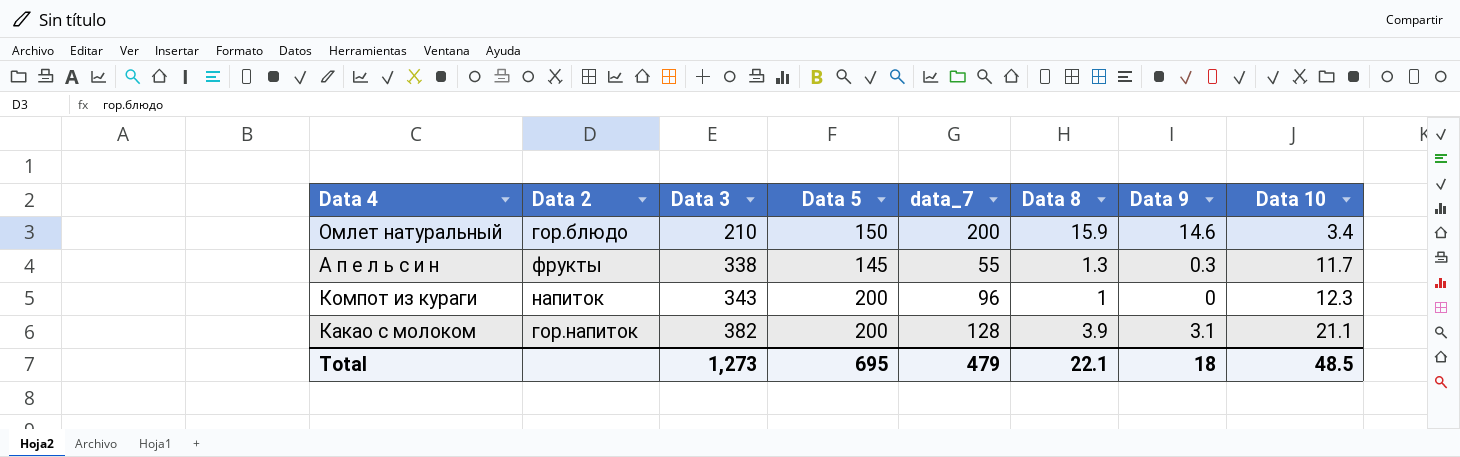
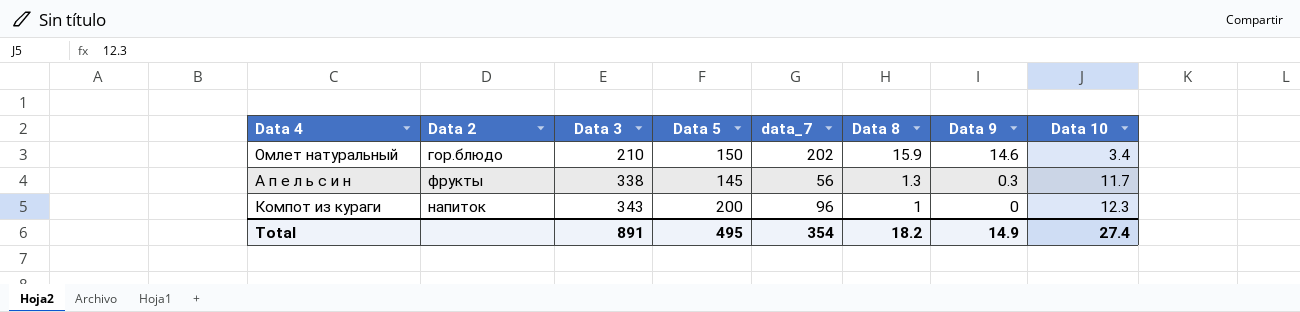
row Какао с молоком: гор.напиток | 382 | 200 | 128 | 3.9 | 3.1 | 21.1 -> none
Омлет натуральный | data_7: 200 -> 202
А п е л ь с и н | data_7: 55 -> 56
Total | Data 3: 1,273 -> 891
Total | Data 5: 695 -> 495
Total | data_7: 479 -> 354
Total | Data 8: 22.1 -> 18.2
Total | Data 9: 18 -> 14.9
Total | Data 10: 48.5 -> 27.4

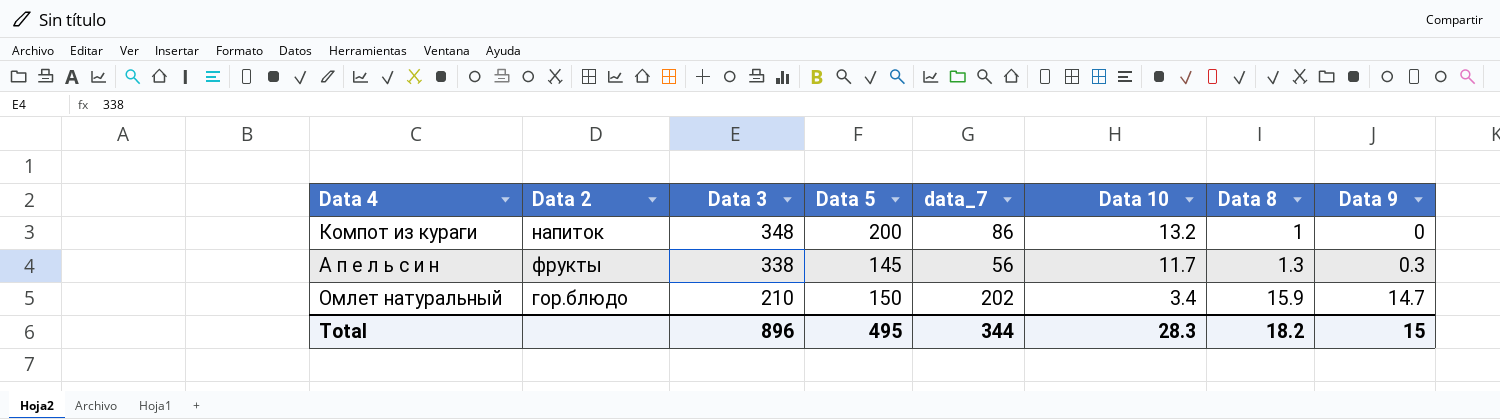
row order: Data 3 ascending -> Data 3 descending
column Data 10 | position: 8 -> 6
Компот из кураги | Data 3: 343 -> 348
Компот из кураги | data_7: 96 -> 86
Компот из кураги | Data 10: 12.3 -> 13.2
Омлет натуральный | Data 9: 14.6 -> 14.7
Total | Data 3: 891 -> 896
Total | data_7: 354 -> 344
Total | Data 10: 27.4 -> 28.3
Total | Data 9: 14.9 -> 15

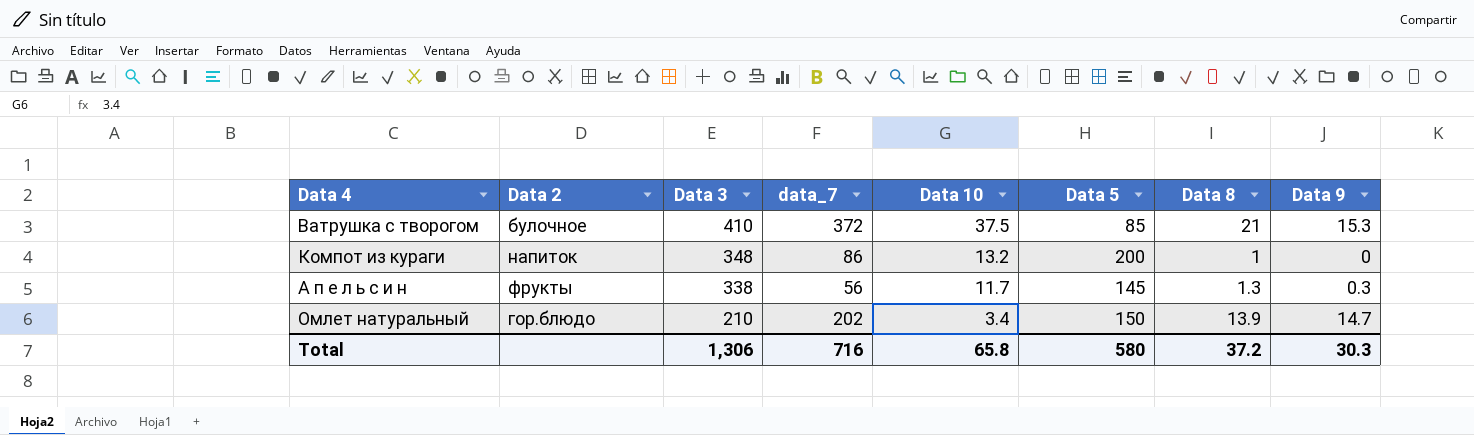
column Data 5 | position: 4 -> 6
row Ватрушка с творогом: none -> булочное | 410 | 372 | 37.5 | 85 | 21 | 15.3
Омлет натуральный | Data 8: 15.9 -> 13.9
Total | Data 3: 896 -> 1,306
Total | data_7: 344 -> 716
Total | Data 10: 28.3 -> 65.8
Total | Data 5: 495 -> 580
Total | Data 8: 18.2 -> 37.2
Total | Data 9: 15 -> 30.3

